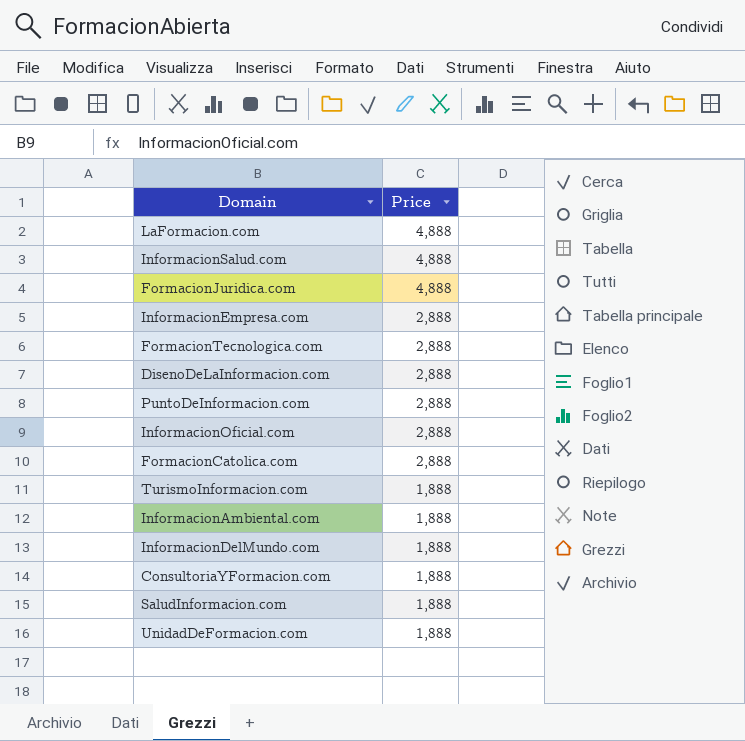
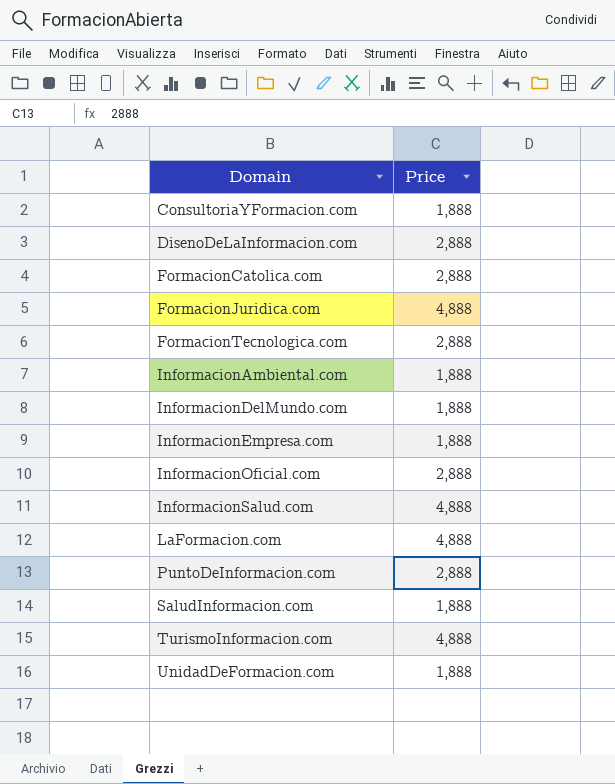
row order: Price descending -> Domain ascending
InformacionEmpresa.com | Price: 2,888 -> 1,888
TurismoInformacion.com | Price: 1,888 -> 4,888

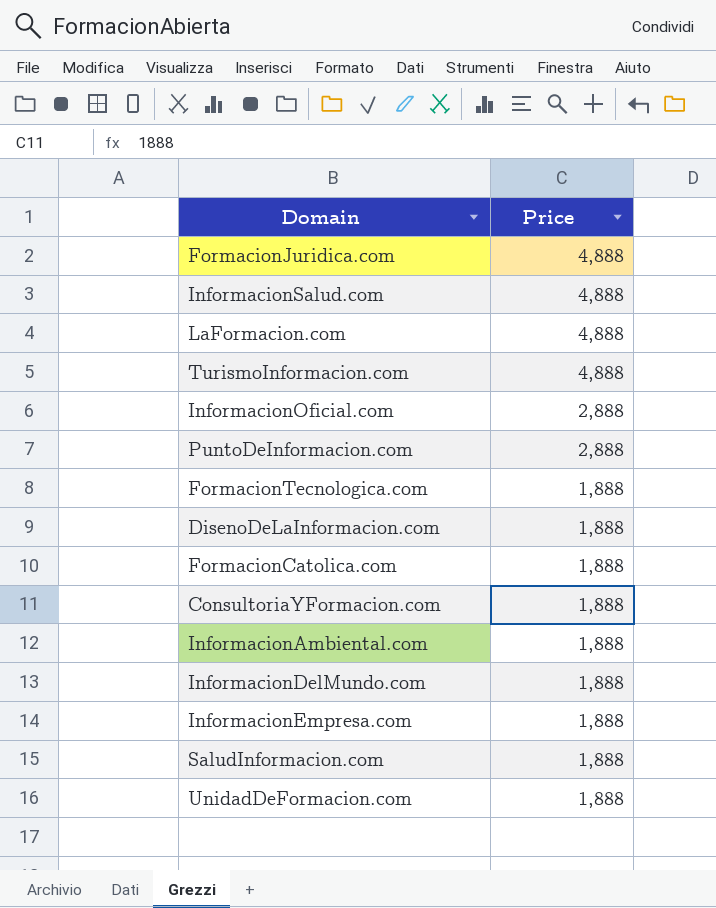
row order: Domain ascending -> Price descending
FormacionTecnologica.com | Price: 2,888 -> 1,888
DisenoDeLaInformacion.com | Price: 2,888 -> 1,888
FormacionCatolica.com | Price: 2,888 -> 1,888

